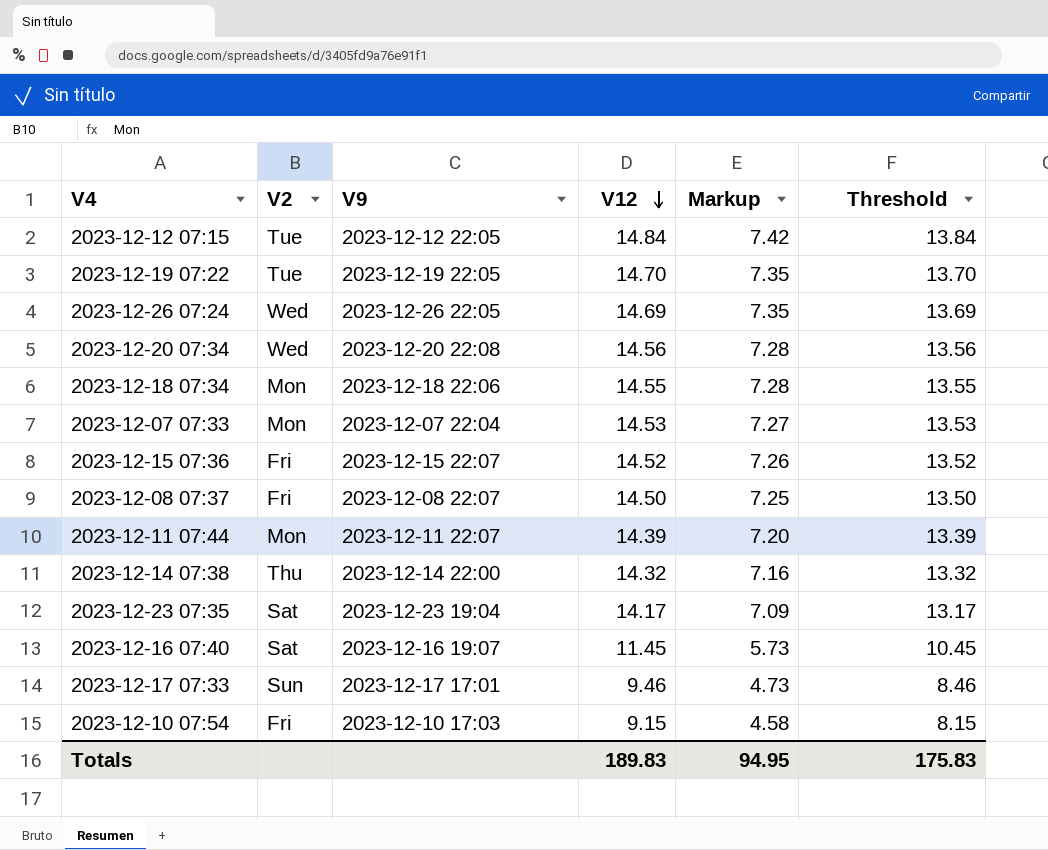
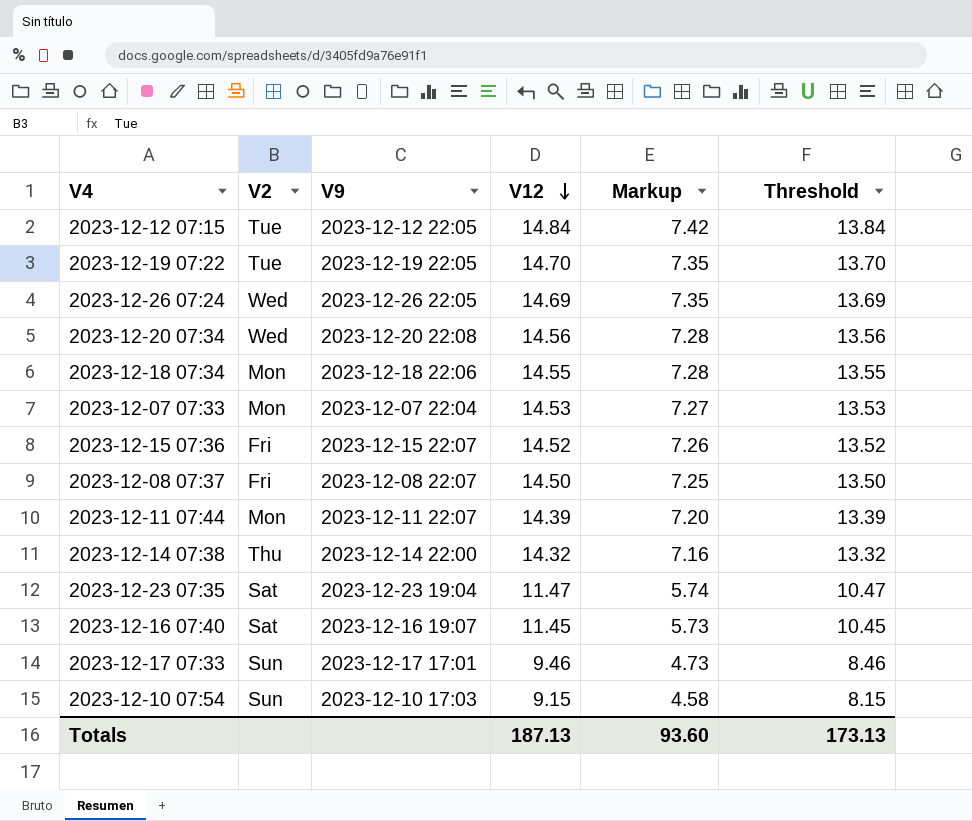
2023-12-23 07:35 | V12: 14.17 -> 11.47
2023-12-23 07:35 | Markup: 7.09 -> 5.74
2023-12-23 07:35 | Threshold: 13.17 -> 10.47
2023-12-10 07:54 | V2: Fri -> Sun
Totals | V12: 189.83 -> 187.13
Totals | Markup: 94.95 -> 93.60
Totals | Threshold: 175.83 -> 173.13

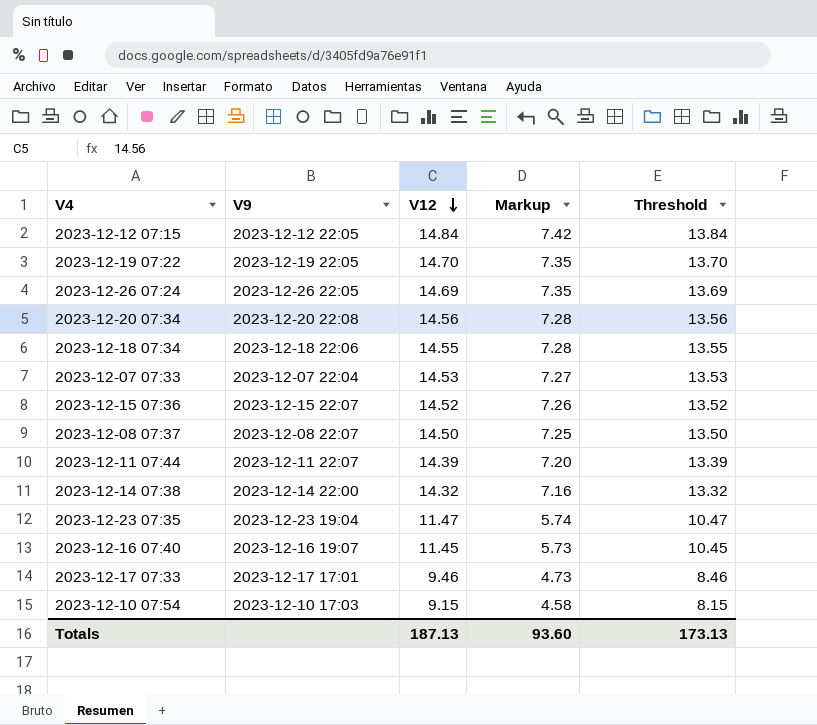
column V2 | position: 2 -> none

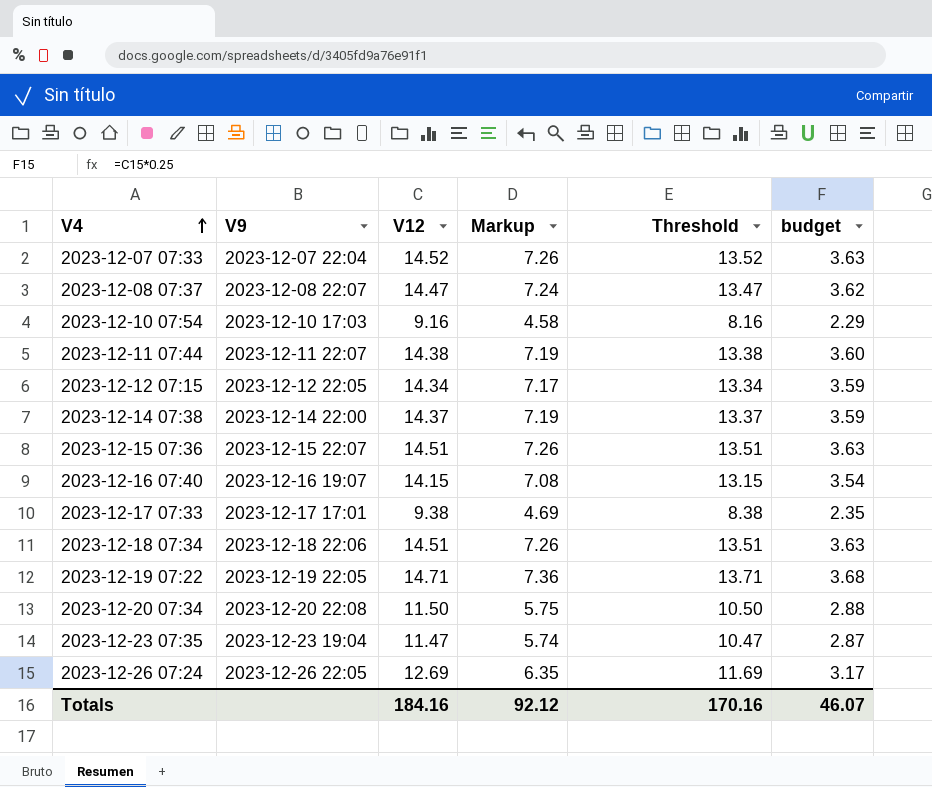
row order: V12 descending -> V4 ascending
column budget | formula: none -> [V12] * 0.25
2023-12-07 07:33 | V12: 14.53 -> 14.52
2023-12-07 07:33 | Markup: 7.27 -> 7.26
2023-12-07 07:33 | Threshold: 13.53 -> 13.52
2023-12-08 07:37 | V12: 14.50 -> 14.47
2023-12-08 07:37 | Markup: 7.25 -> 7.24
2023-12-08 07:37 | Threshold: 13.50 -> 13.47
2023-12-10 07:54 | V12: 9.15 -> 9.16
2023-12-10 07:54 | Threshold: 8.15 -> 8.16
2023-12-11 07:44 | V12: 14.39 -> 14.38
2023-12-11 07:44 | Markup: 7.20 -> 7.19
2023-12-11 07:44 | Threshold: 13.39 -> 13.38
2023-12-12 07:15 | V12: 14.84 -> 14.34
2023-12-12 07:15 | Markup: 7.42 -> 7.17
2023-12-12 07:15 | Threshold: 13.84 -> 13.34
2023-12-14 07:38 | V12: 14.32 -> 14.37
2023-12-14 07:38 | Markup: 7.16 -> 7.19
2023-12-14 07:38 | Threshold: 13.32 -> 13.37
2023-12-15 07:36 | V12: 14.52 -> 14.51
2023-12-15 07:36 | Threshold: 13.52 -> 13.51
2023-12-16 07:40 | V12: 11.45 -> 14.15
2023-12-16 07:40 | Markup: 5.73 -> 7.08
2023-12-16 07:40 | Threshold: 10.45 -> 13.15
2023-12-17 07:33 | V12: 9.46 -> 9.38
2023-12-17 07:33 | Markup: 4.73 -> 4.69
2023-12-17 07:33 | Threshold: 8.46 -> 8.38
2023-12-18 07:34 | V12: 14.55 -> 14.51
2023-12-18 07:34 | Markup: 7.28 -> 7.26
2023-12-18 07:34 | Threshold: 13.55 -> 13.51
2023-12-19 07:22 | V12: 14.70 -> 14.71
2023-12-19 07:22 | Markup: 7.35 -> 7.36
2023-12-19 07:22 | Threshold: 13.70 -> 13.71
2023-12-20 07:34 | V12: 14.56 -> 11.50
2023-12-20 07:34 | Markup: 7.28 -> 5.75
2023-12-20 07:34 | Threshold: 13.56 -> 10.50
2023-12-26 07:24 | V12: 14.69 -> 12.69
2023-12-26 07:24 | Markup: 7.35 -> 6.35
2023-12-26 07:24 | Threshold: 13.69 -> 11.69
Totals | V12: 187.13 -> 184.16
Totals | Markup: 93.60 -> 92.12
Totals | Threshold: 173.13 -> 170.16

